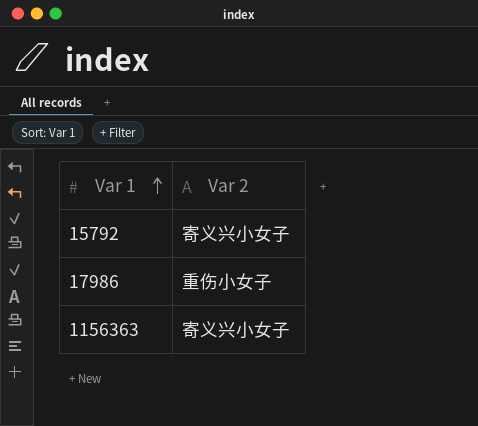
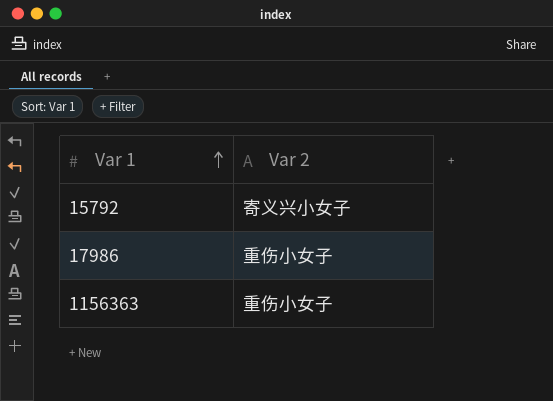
1156363 | Var 2: 寄义兴小女子 -> 重伤小女子

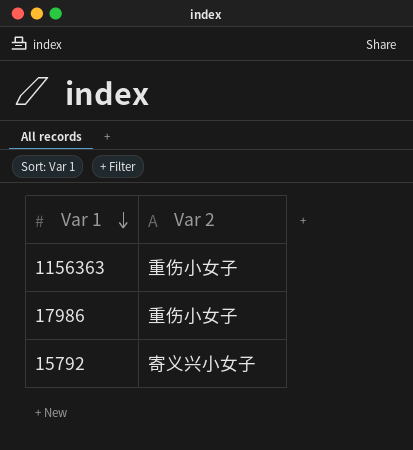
row order: Var 1 ascending -> Var 1 descending

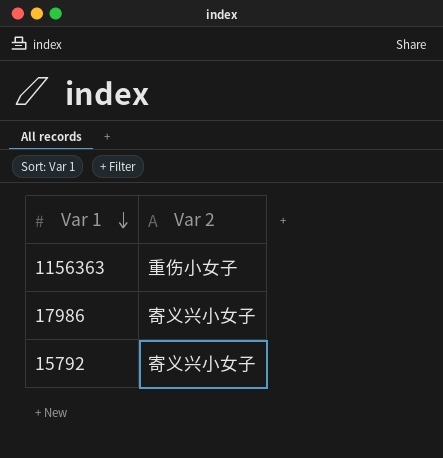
17986 | Var 2: 重伤小女子 -> 寄义兴小女子

